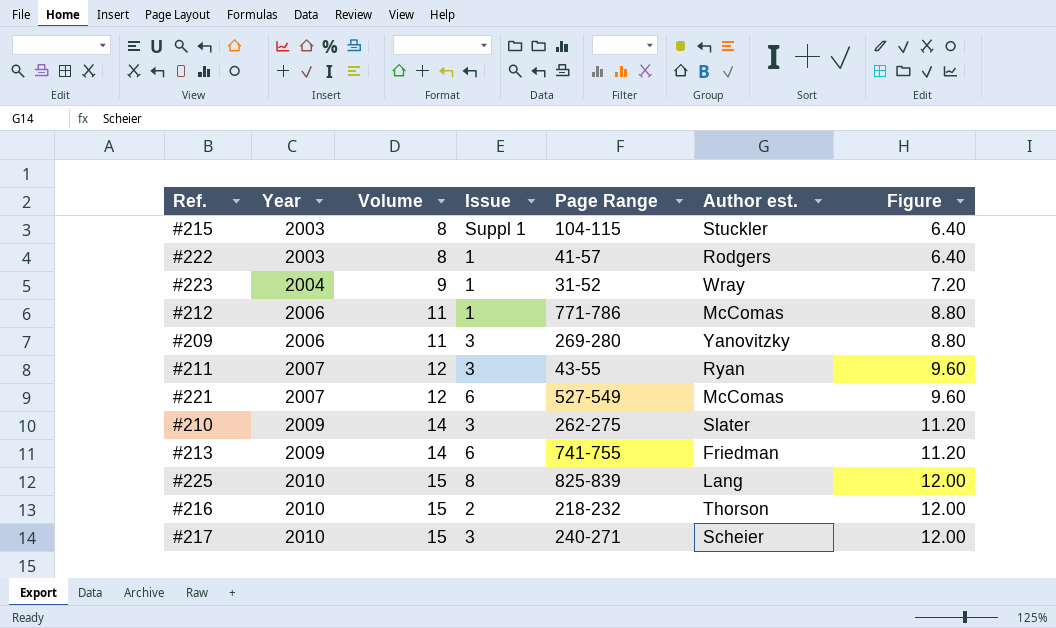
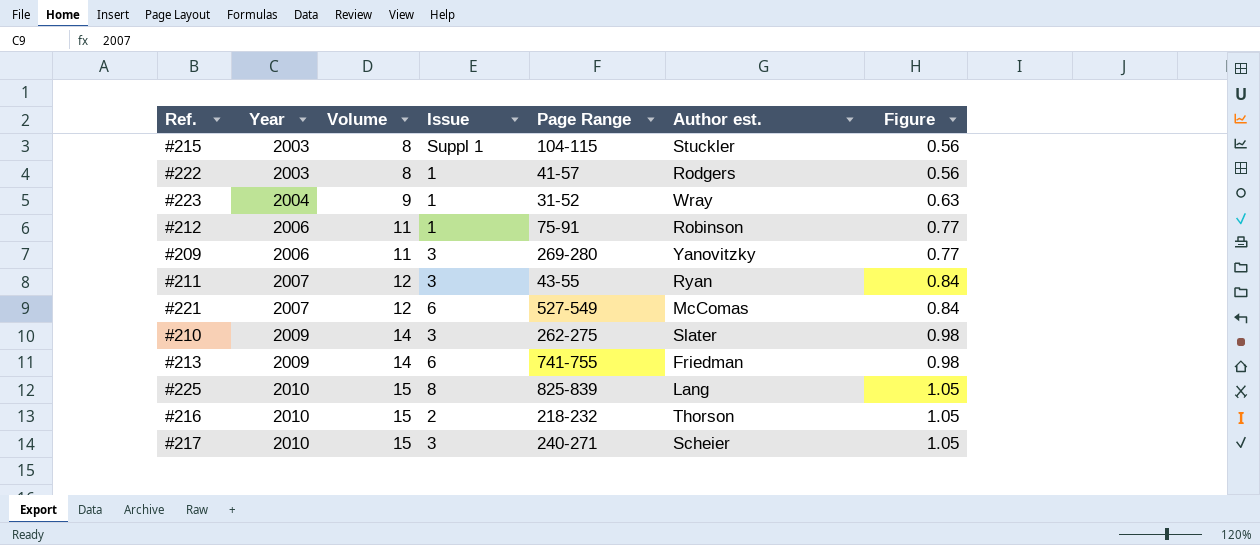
column Figure | formula: [Volume] * 0.8 -> [Volume] * 0.07
#212 | Page Range: 771-786 -> 75-91
#212 | Author est.: McComas -> Robinson

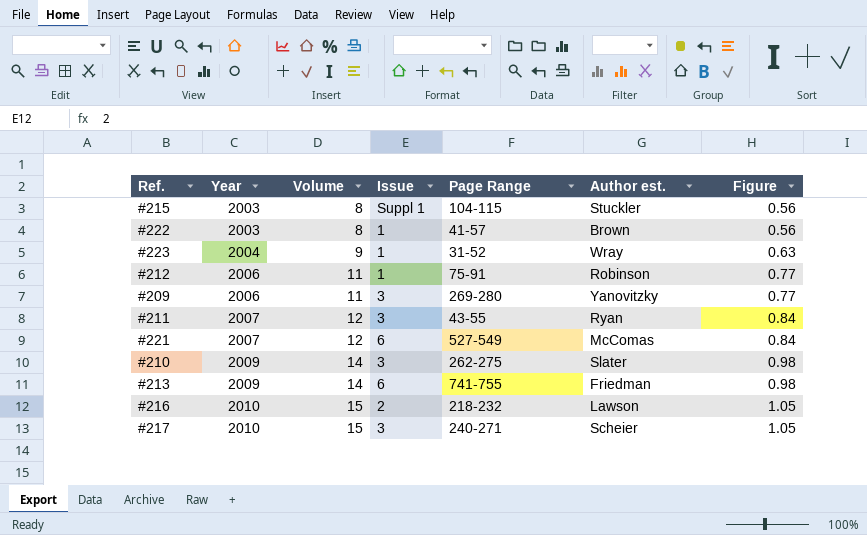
row #225: 2010 | 15 | 8 | 825-839 | Lang | 1.05 -> none
#222 | Author est.: Rodgers -> Brown
#216 | Author est.: Thorson -> Lawson

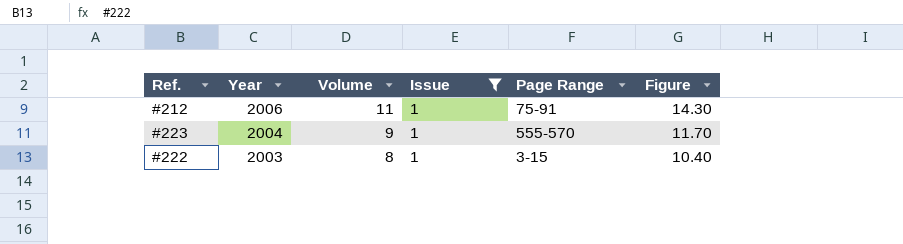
filter: none -> Issue = 1
row order: Year ascending -> Year descending
column Author est. | position: 6 -> none
column Figure | formula: [Volume] * 0.07 -> [Volume] * 1.3
#223 | Page Range: 31-52 -> 555-570
#222 | Page Range: 41-57 -> 3-15

